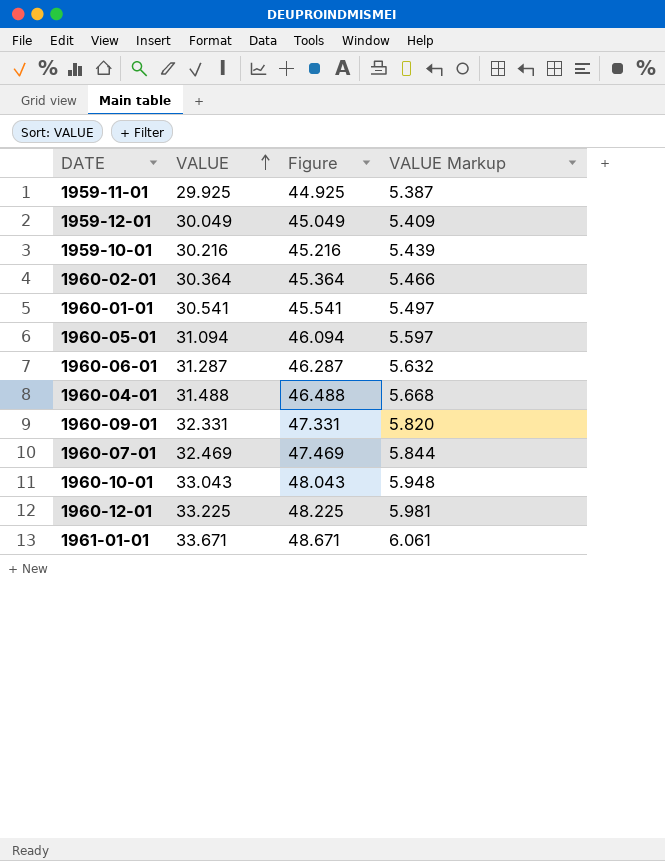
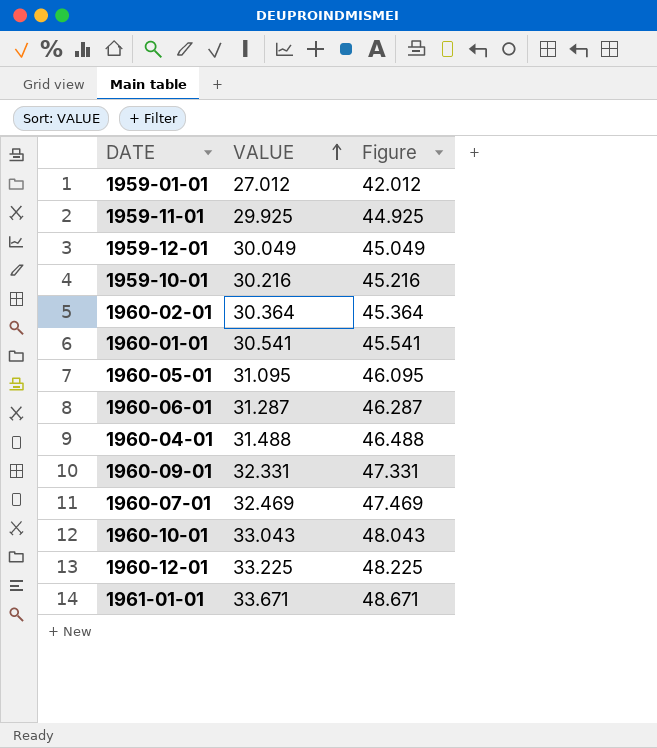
column VALUE Markup | formula: [VALUE] * 0.18 -> none
row 1959-01-01: none -> 27.012 | 42.012
1960-05-01 | VALUE: 31.094 -> 31.095
1960-05-01 | Figure: 46.094 -> 46.095

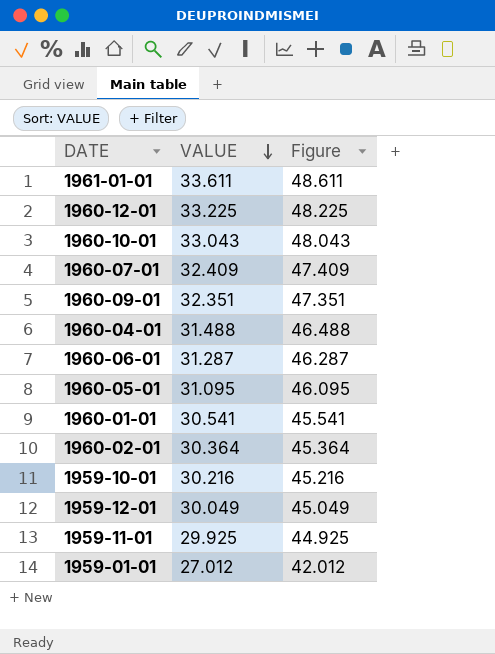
row order: VALUE ascending -> VALUE descending
1961-01-01 | VALUE: 33.671 -> 33.611
1961-01-01 | Figure: 48.671 -> 48.611
1960-07-01 | VALUE: 32.469 -> 32.409
1960-07-01 | Figure: 47.469 -> 47.409
1960-09-01 | VALUE: 32.331 -> 32.351
1960-09-01 | Figure: 47.331 -> 47.351

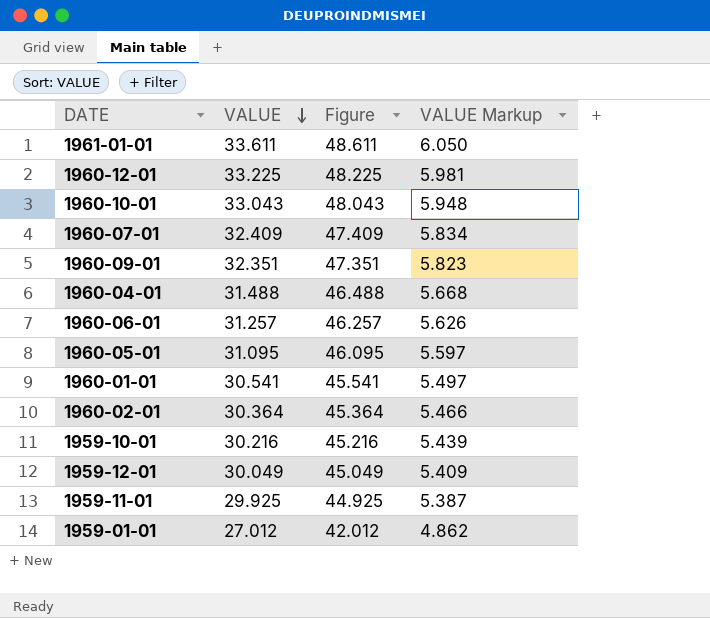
column VALUE Markup | formula: none -> [VALUE] * 0.18
1960-06-01 | VALUE: 31.287 -> 31.257
1960-06-01 | Figure: 46.287 -> 46.257

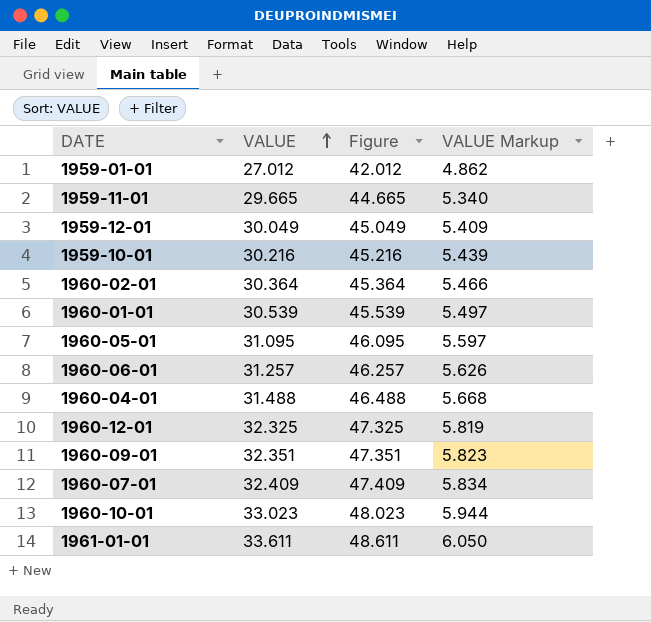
row order: VALUE descending -> VALUE ascending
1959-11-01 | VALUE: 29.925 -> 29.665
1959-11-01 | Figure: 44.925 -> 44.665
1959-11-01 | VALUE Markup: 5.387 -> 5.340
1960-01-01 | VALUE: 30.541 -> 30.539
1960-01-01 | Figure: 45.541 -> 45.539
1960-12-01 | VALUE: 33.225 -> 32.325
1960-12-01 | Figure: 48.225 -> 47.325
1960-12-01 | VALUE Markup: 5.981 -> 5.819
1960-10-01 | VALUE: 33.043 -> 33.023
1960-10-01 | Figure: 48.043 -> 48.023
1960-10-01 | VALUE Markup: 5.948 -> 5.944

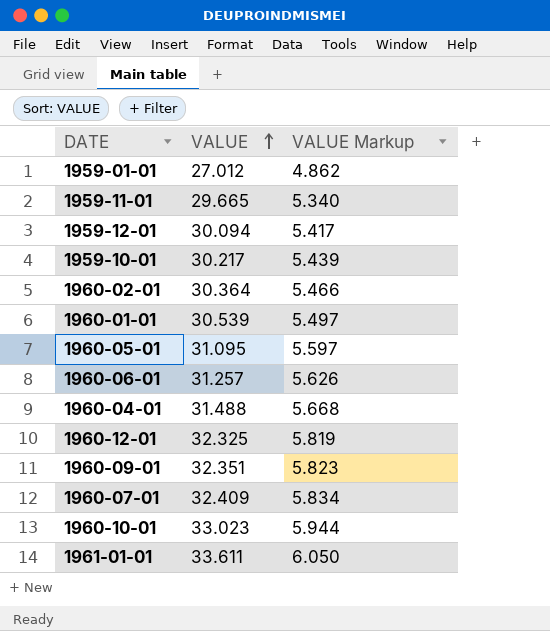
column Figure | formula: [VALUE] + 15 -> none
1959-12-01 | VALUE: 30.049 -> 30.094
1959-12-01 | VALUE Markup: 5.409 -> 5.417
1959-10-01 | VALUE: 30.216 -> 30.217

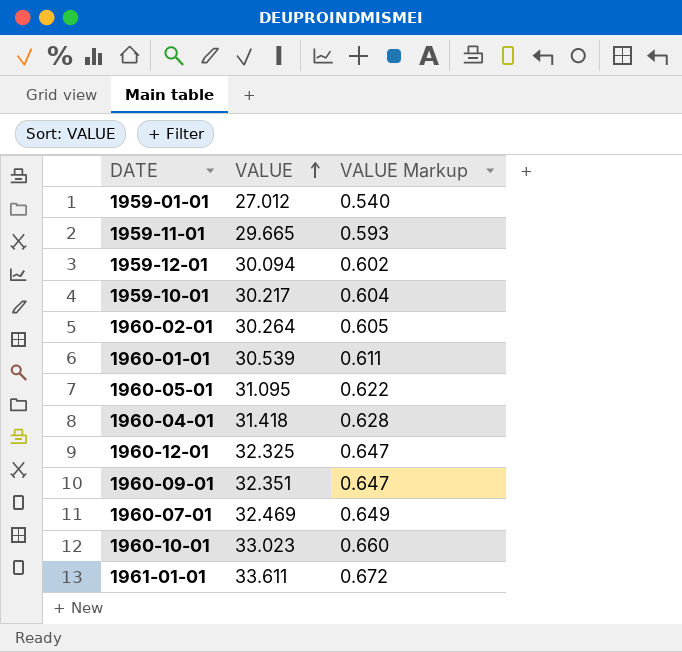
column VALUE Markup | formula: [VALUE] * 0.18 -> [VALUE] * 0.02
row 1960-06-01: 31.257 | 5.626 -> none
1960-02-01 | VALUE: 30.364 -> 30.264
1960-04-01 | VALUE: 31.488 -> 31.418
1960-07-01 | VALUE: 32.409 -> 32.469

